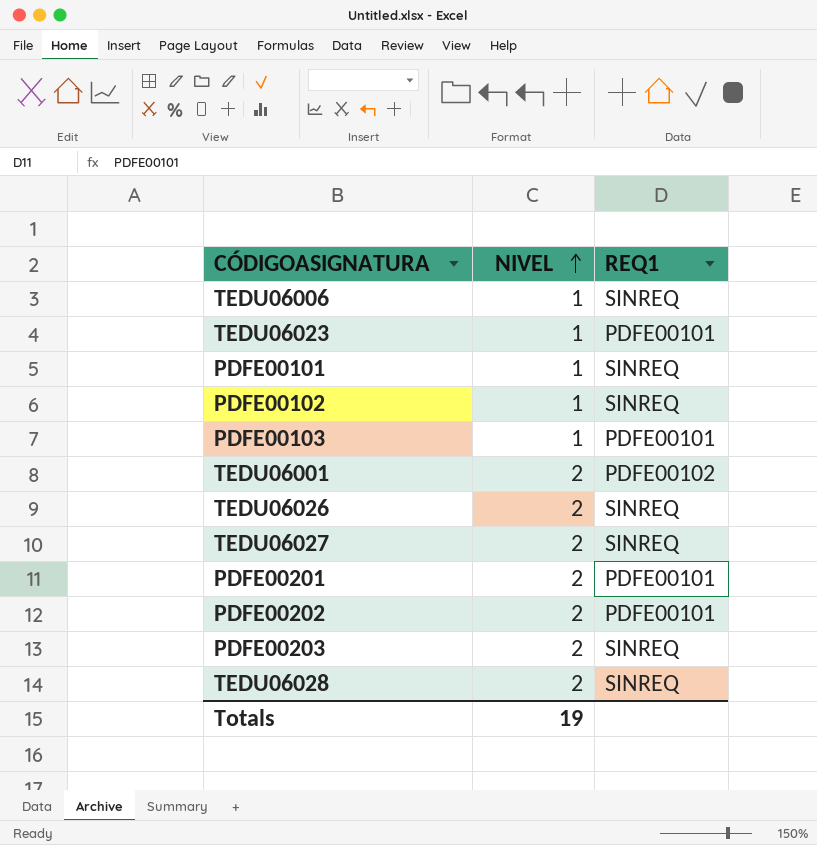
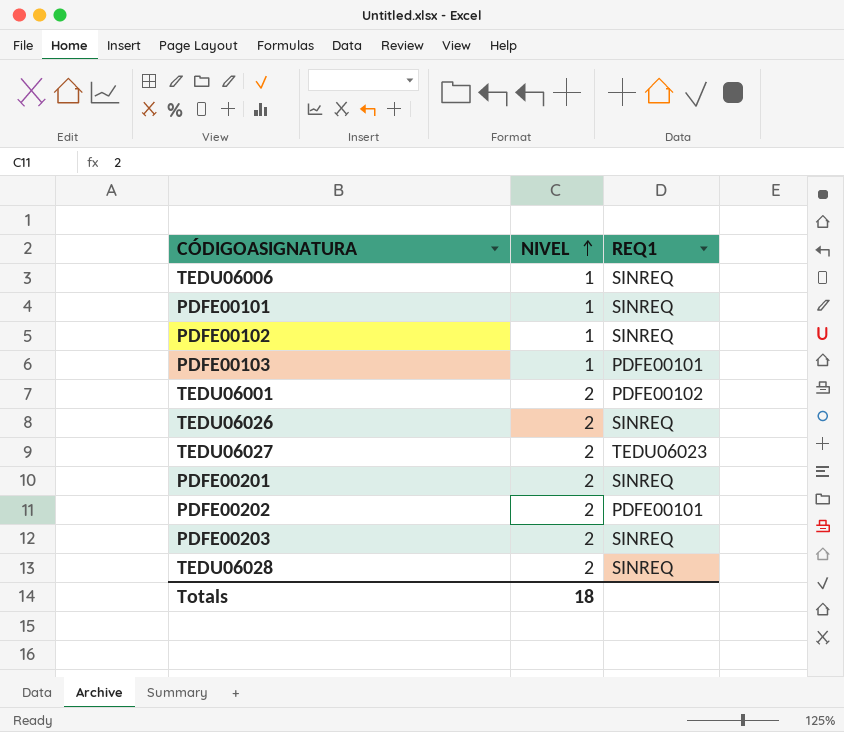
row TEDU06023: 1 | PDFE00101 -> none
TEDU06027 | REQ1: SINREQ -> TEDU06023
PDFE00201 | REQ1: PDFE00101 -> SINREQ
Totals | NIVEL: 19 -> 18

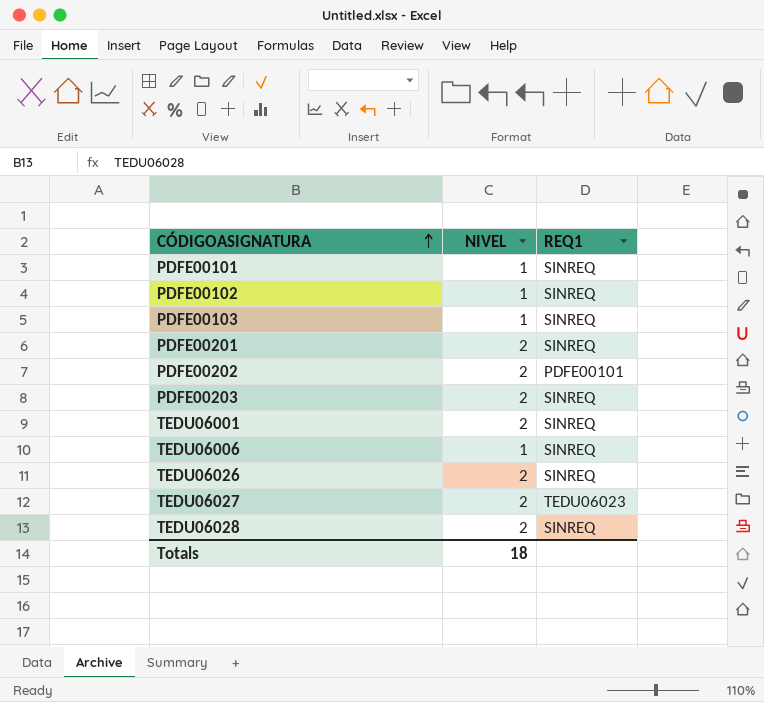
row order: NIVEL ascending -> CÓDIGOASIGNATURA ascending
PDFE00103 | REQ1: PDFE00101 -> SINREQ
TEDU06001 | REQ1: PDFE00102 -> SINREQ

